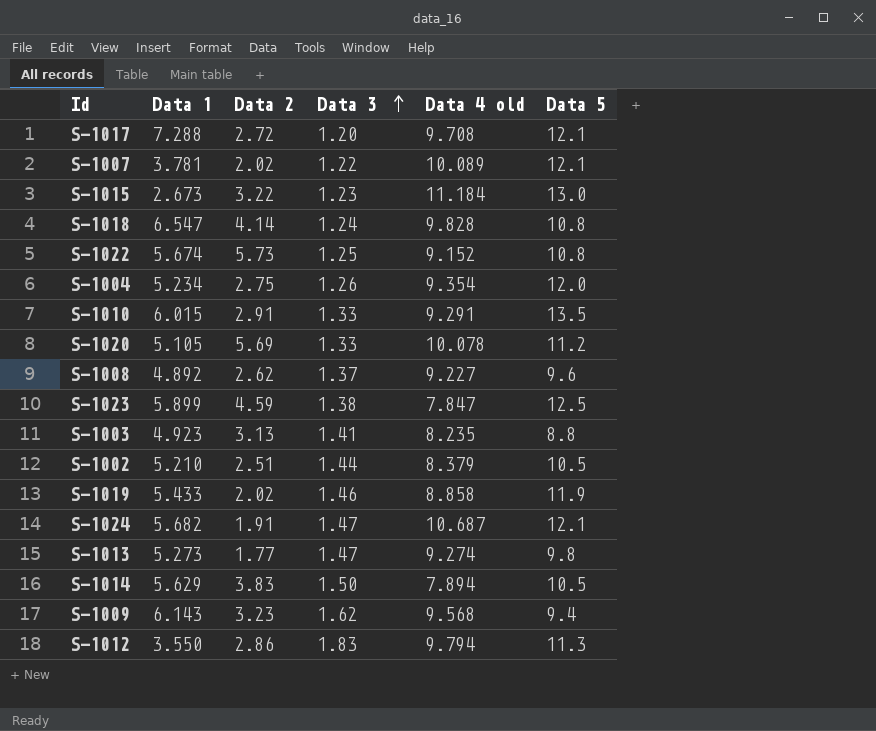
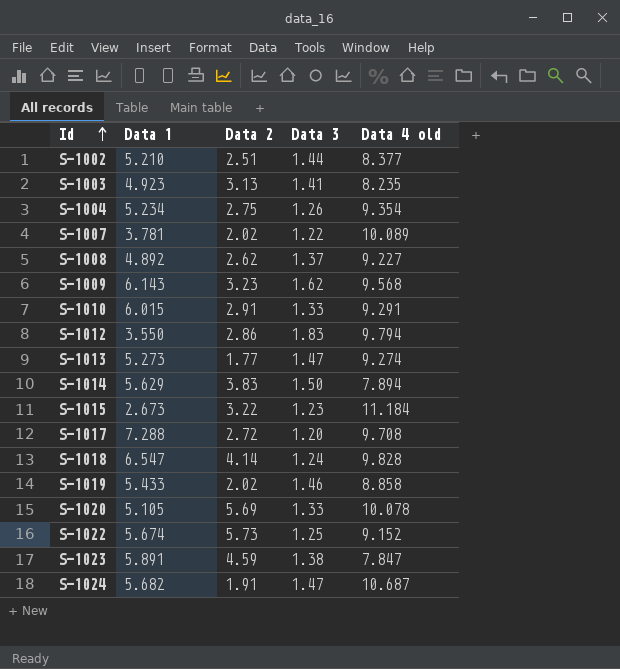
row order: Data 3 ascending -> Id ascending
column Data 5 | position: 6 -> none
S-1002 | Data 4 old: 8.379 -> 8.377
S-1023 | Data 1: 5.899 -> 5.891

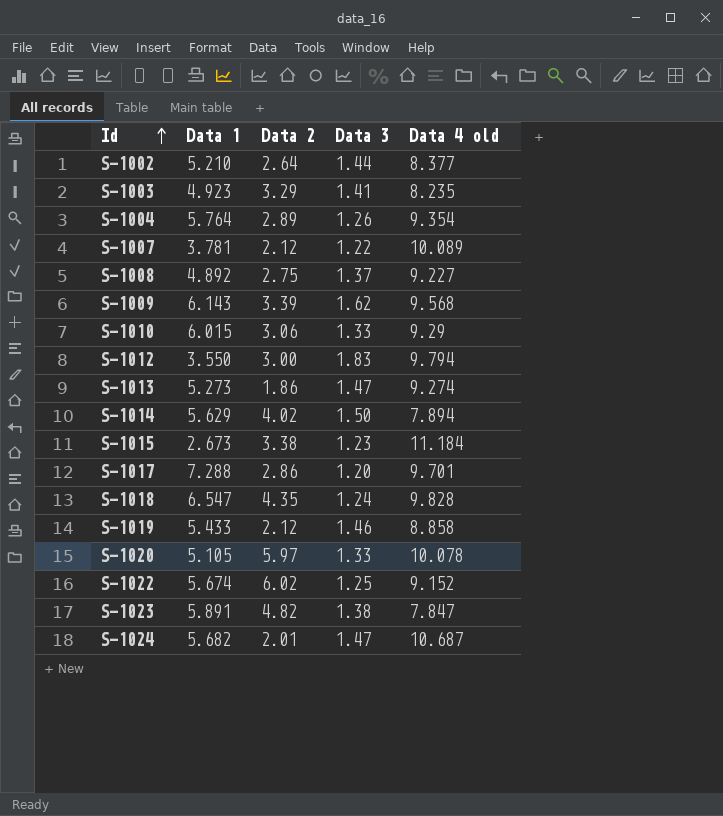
S-1002 | Data 2: 2.51 -> 2.64
S-1003 | Data 2: 3.13 -> 3.29
S-1004 | Data 1: 5.234 -> 5.764
S-1004 | Data 2: 2.75 -> 2.89
S-1007 | Data 2: 2.02 -> 2.12
S-1008 | Data 2: 2.62 -> 2.75
S-1009 | Data 2: 3.23 -> 3.39
S-1010 | Data 2: 2.91 -> 3.06
S-1010 | Data 4 old: 9.291 -> 9.29
S-1012 | Data 2: 2.86 -> 3.00
S-1013 | Data 2: 1.77 -> 1.86
S-1014 | Data 2: 3.83 -> 4.02
S-1015 | Data 2: 3.22 -> 3.38
S-1017 | Data 2: 2.72 -> 2.86
S-1017 | Data 4 old: 9.708 -> 9.701
S-1018 | Data 2: 4.14 -> 4.35
S-1019 | Data 2: 2.02 -> 2.12
S-1020 | Data 2: 5.69 -> 5.97
S-1022 | Data 2: 5.73 -> 6.02
S-1023 | Data 2: 4.59 -> 4.82
S-1024 | Data 2: 1.91 -> 2.01

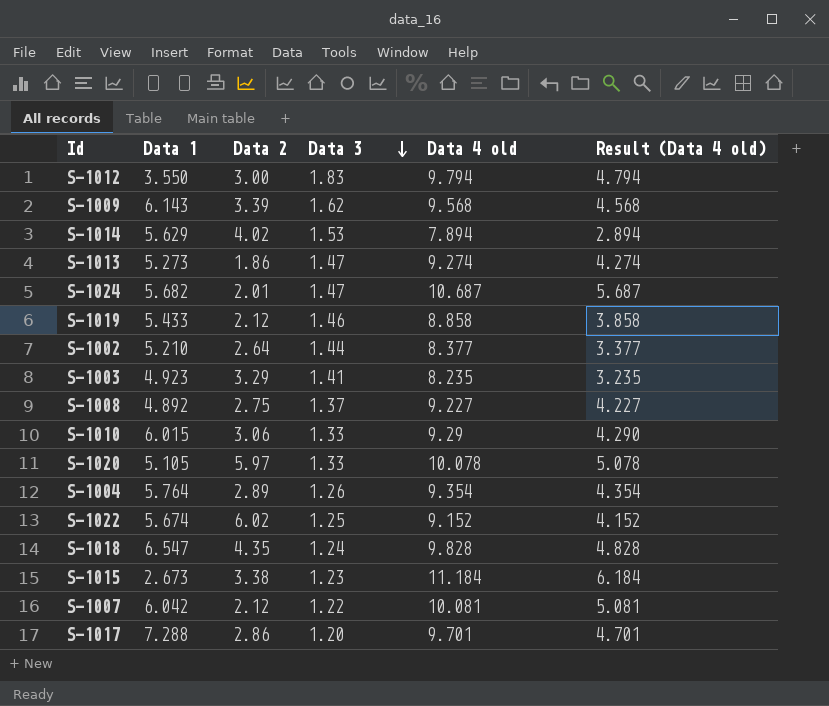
row order: Id ascending -> Data 3 descending
column Result (Data 4 old) | formula: none -> [Data 4 old] - 5
row S-1023: 5.891 | 4.82 | 1.38 | 7.847 -> none
S-1014 | Data 3: 1.50 -> 1.53
S-1007 | Data 1: 3.781 -> 6.042
S-1007 | Data 4 old: 10.089 -> 10.081

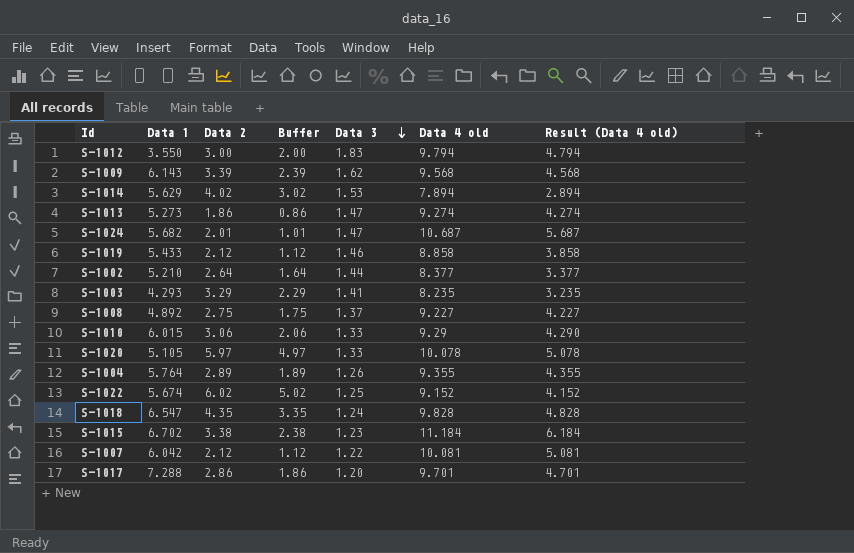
column Buffer | formula: none -> [Data 2] - 1
S-1003 | Data 1: 4.923 -> 4.293
S-1004 | Data 4 old: 9.354 -> 9.355
S-1004 | Result (Data 4 old): 4.354 -> 4.355
S-1015 | Data 1: 2.673 -> 6.702

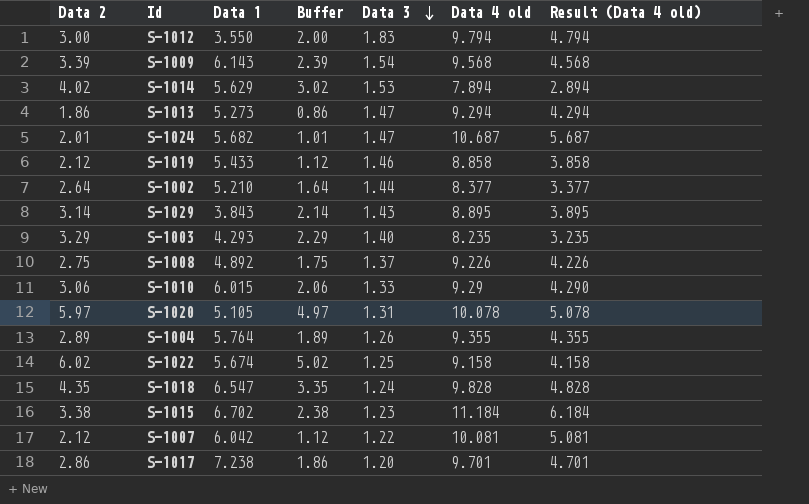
column Data 2 | position: 3 -> 1
S-1009 | Data 3: 1.62 -> 1.54
S-1013 | Data 4 old: 9.274 -> 9.294
S-1013 | Result (Data 4 old): 4.274 -> 4.294
row S-1029: none -> 3.14 | 3.843 | 2.14 | 1.43 | 8.895 | 3.895
S-1003 | Data 3: 1.41 -> 1.40
S-1008 | Data 4 old: 9.227 -> 9.226
S-1008 | Result (Data 4 old): 4.227 -> 4.226
S-1020 | Data 3: 1.33 -> 1.31
S-1022 | Data 4 old: 9.152 -> 9.158
S-1022 | Result (Data 4 old): 4.152 -> 4.158
S-1017 | Data 1: 7.288 -> 7.238

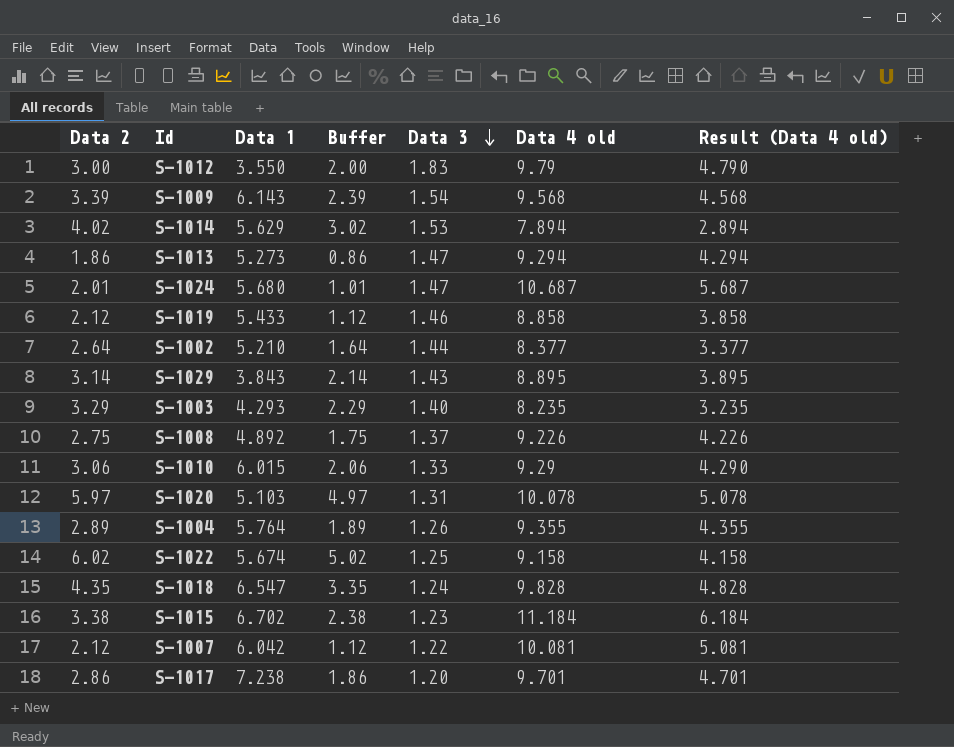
S-1012 | Data 4 old: 9.794 -> 9.79
S-1012 | Result (Data 4 old): 4.794 -> 4.790
S-1024 | Data 1: 5.682 -> 5.680
S-1020 | Data 1: 5.105 -> 5.103

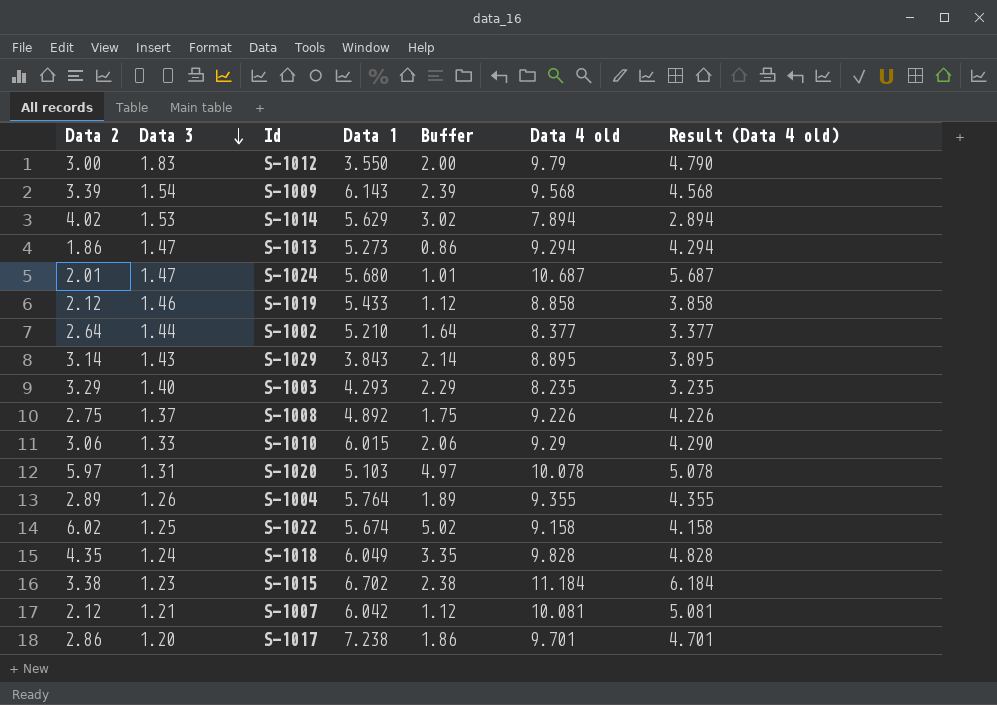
column Data 3 | position: 5 -> 2
S-1018 | Data 1: 6.547 -> 6.049
S-1007 | Data 3: 1.22 -> 1.21

